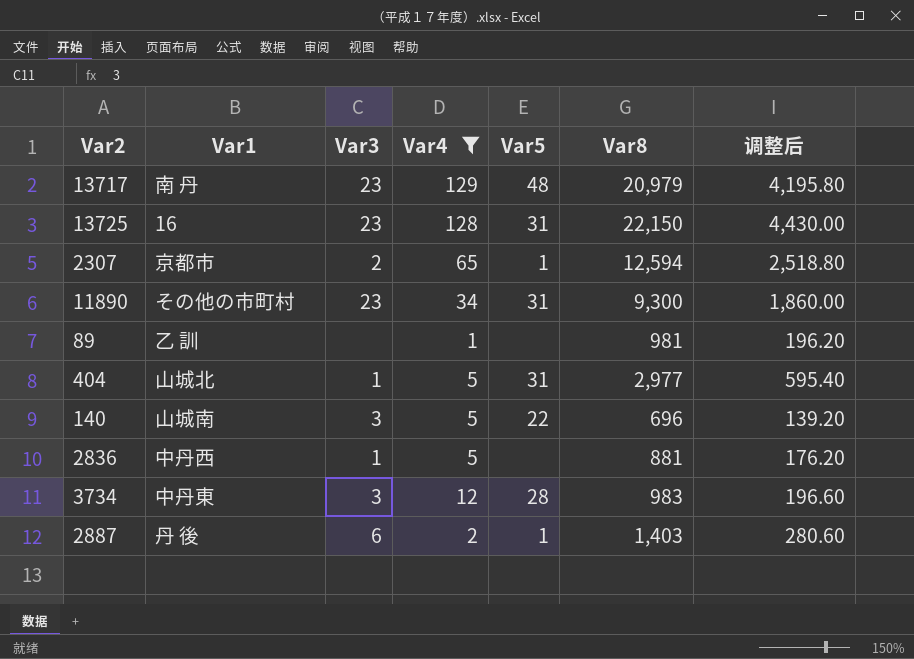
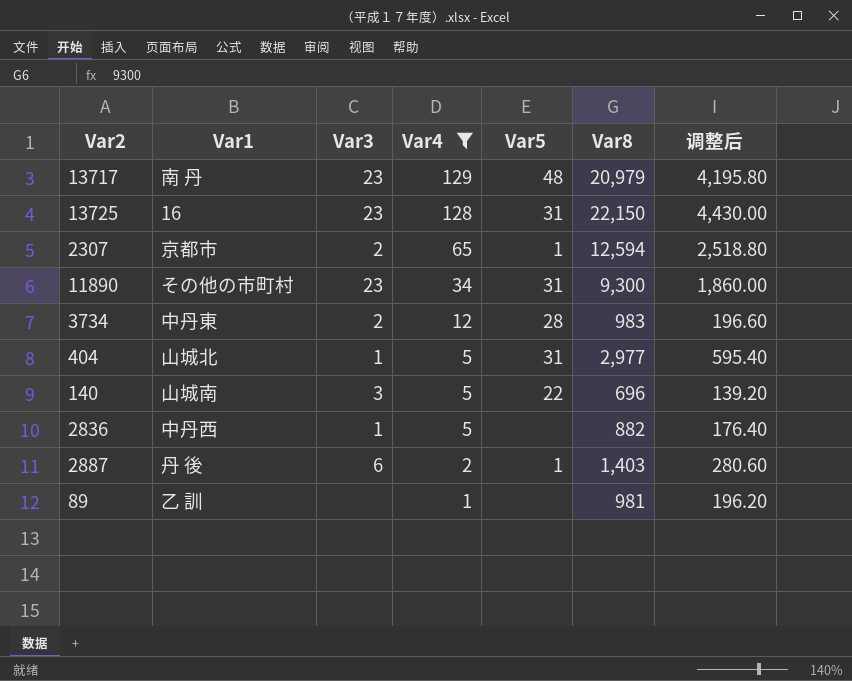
row order: none -> Var4 descending
3734 | Var3: 3 -> 2
2836 | Var8: 881 -> 882
2836 | 调整后: 176.20 -> 176.40

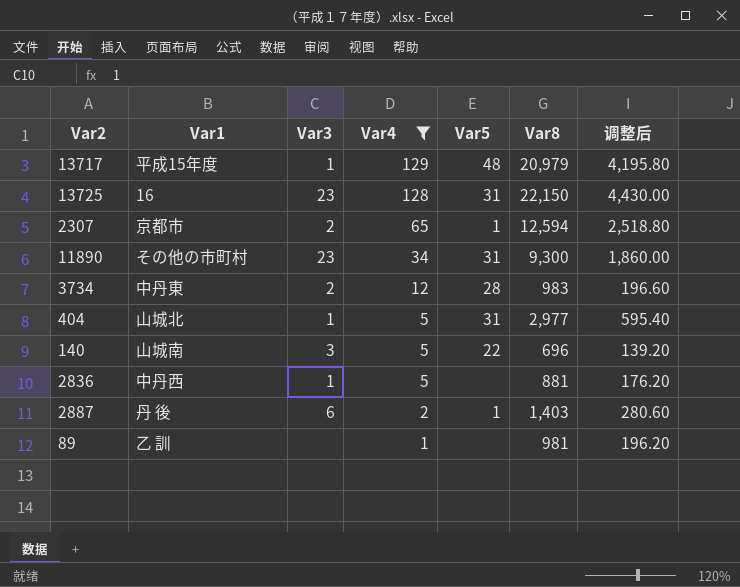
13717 | Var1: 南 丹 -> 平成15年度
13717 | Var3: 23 -> 1
2836 | Var8: 882 -> 881
2836 | 调整后: 176.40 -> 176.20

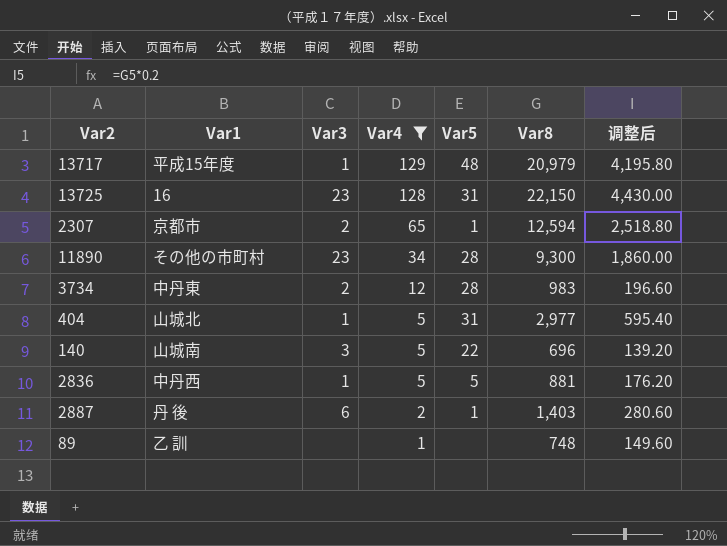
11890 | Var5: 31 -> 28
2836 | Var5: none -> 5
89 | Var8: 981 -> 748
89 | 调整后: 196.20 -> 149.60

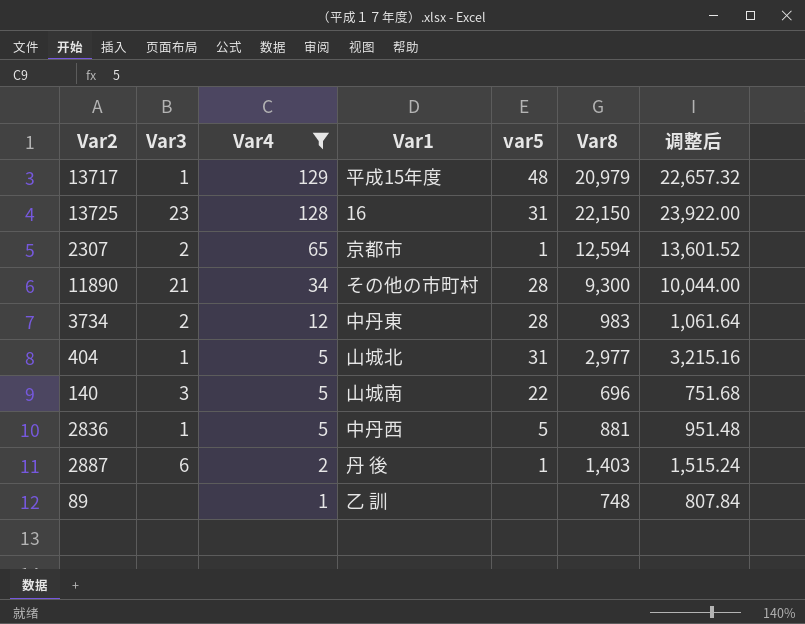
column Var1 | position: 2 -> 4
column name: Var5 -> var5
column 调整后 | formula: [Var8] * 0.2 -> [Var8] * 1.08
11890 | Var3: 23 -> 21

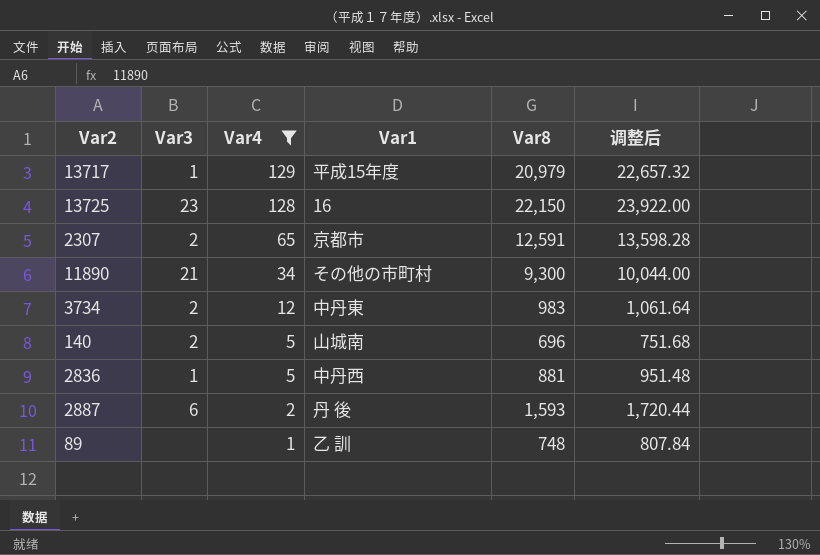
column var5 | position: 5 -> none
row 404: 1 | 5 | 山城北 | 31 | 2,977 | 3,215.16 -> none
2307 | Var8: 12,594 -> 12,591
2307 | 调整后: 13,601.52 -> 13,598.28
140 | Var3: 3 -> 2
2887 | Var8: 1,403 -> 1,593
2887 | 调整后: 1,515.24 -> 1,720.44

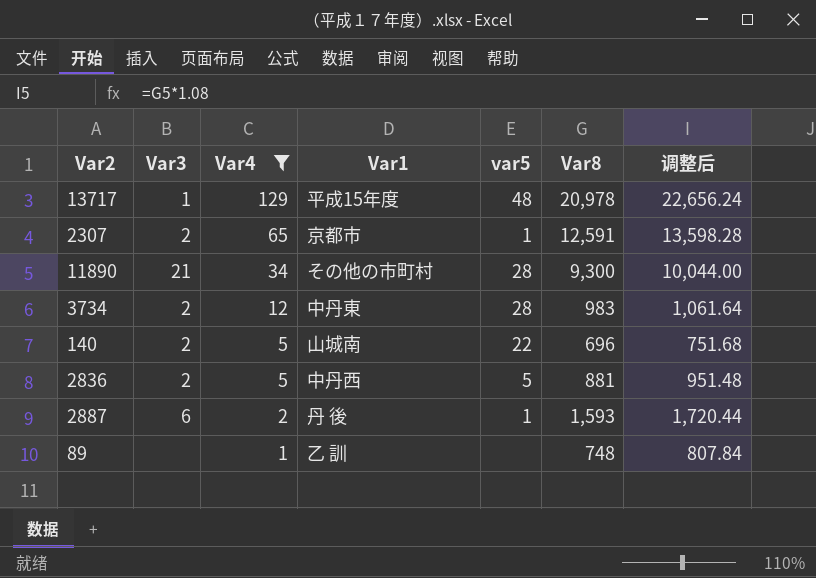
column var5 | position: none -> 5
row 13725: 23 | 128 | 16 | 22,150 | 23,922.00 -> none
13717 | Var8: 20,979 -> 20,978
13717 | 调整后: 22,657.32 -> 22,656.24
2836 | Var3: 1 -> 2

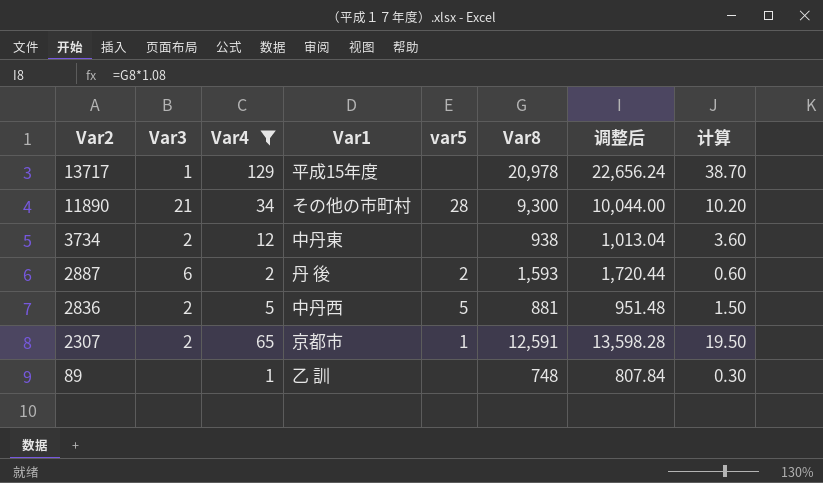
row order: Var4 descending -> Var2 descending
column 计算 | formula: none -> [Var4] * 0.3
row 140: 2 | 5 | 山城南 | 22 | 696 | 751.68 -> none
13717 | var5: 48 -> none
3734 | var5: 28 -> none
3734 | Var8: 983 -> 938
3734 | 调整后: 1,061.64 -> 1,013.04
2887 | var5: 1 -> 2

